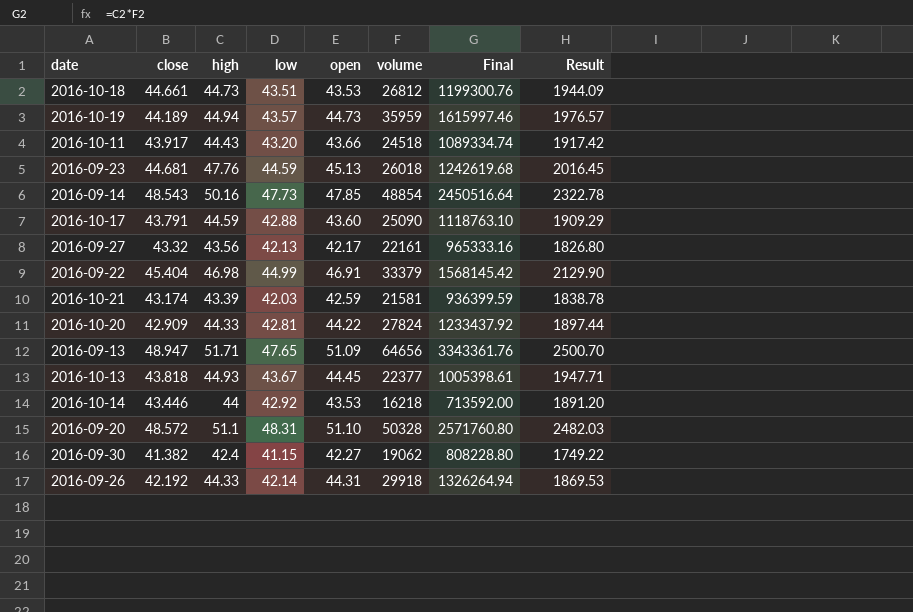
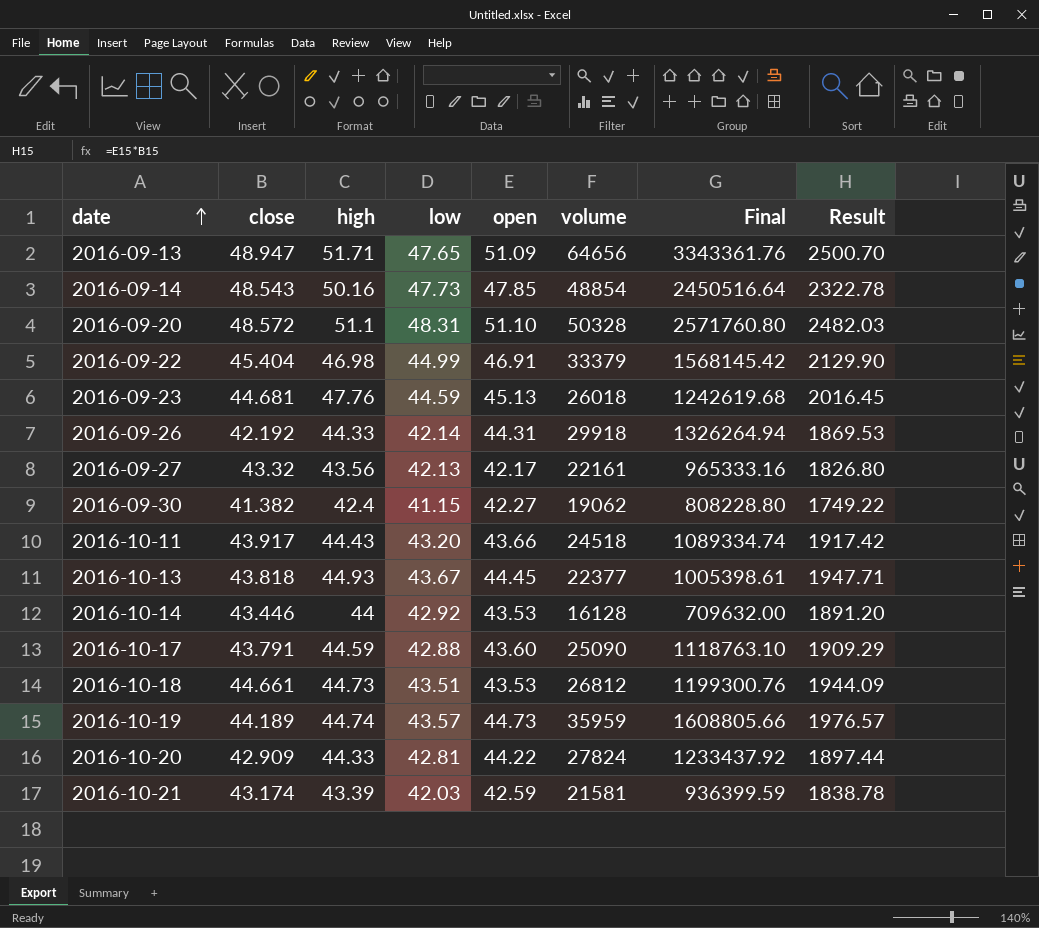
row order: none -> date ascending
2016-10-14 | volume: 16218 -> 16128
2016-10-14 | Final: 713592.00 -> 709632.00
2016-10-19 | high: 44.94 -> 44.74
2016-10-19 | Final: 1615997.46 -> 1608805.66

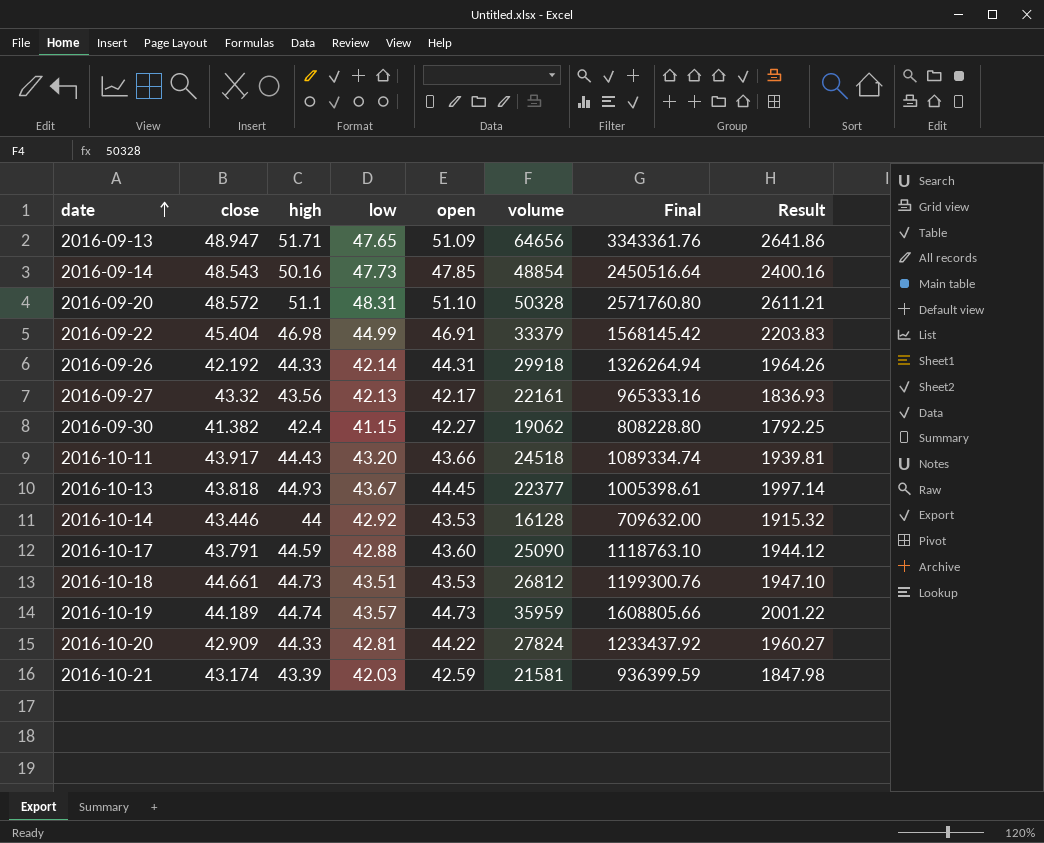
column Result | formula: [close] * [open] -> [high] * [open]
row 2016-09-23: 44.681 | 47.76 | 44.59 | 45.13 | 26018 | 1242619.68 | 2016.45 -> none

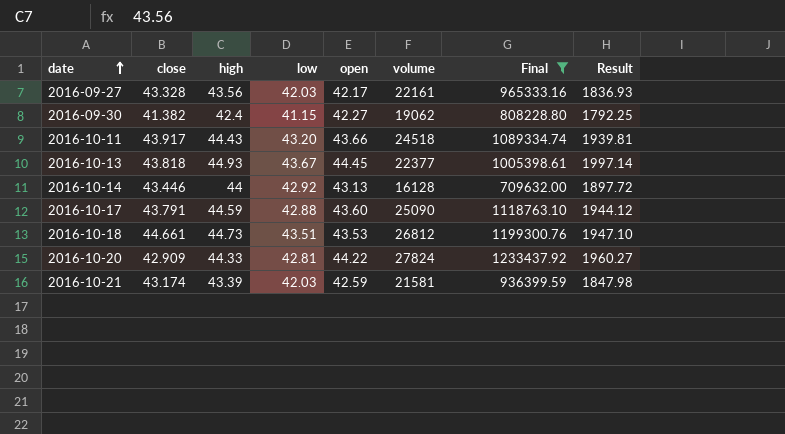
filter: none -> Final <= 1233437.92
2016-09-27 | close: 43.32 -> 43.328
2016-09-27 | low: 42.13 -> 42.03
2016-10-14 | open: 43.53 -> 43.13
2016-10-14 | Result: 1915.32 -> 1897.72

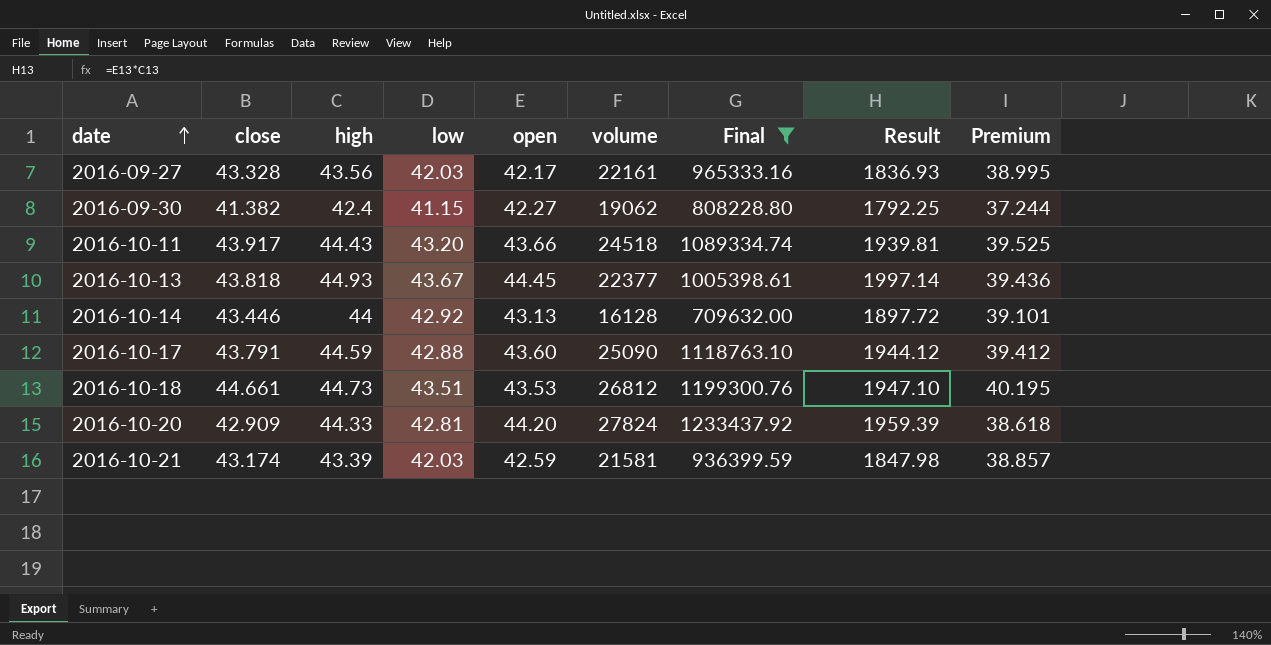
column Premium | formula: none -> [close] * 0.9
2016-10-20 | open: 44.22 -> 44.20
2016-10-20 | Result: 1960.27 -> 1959.39

